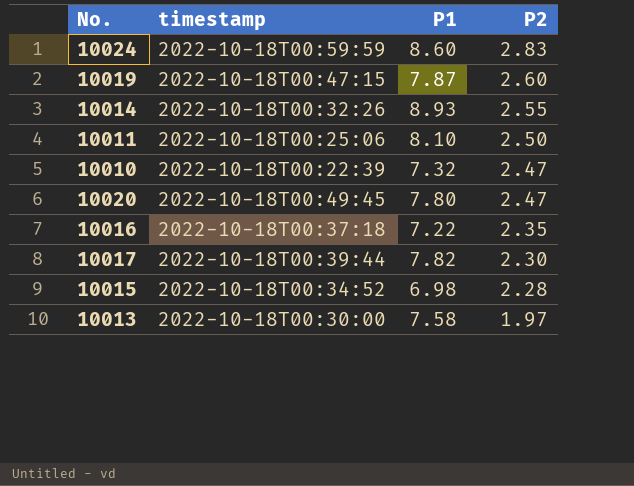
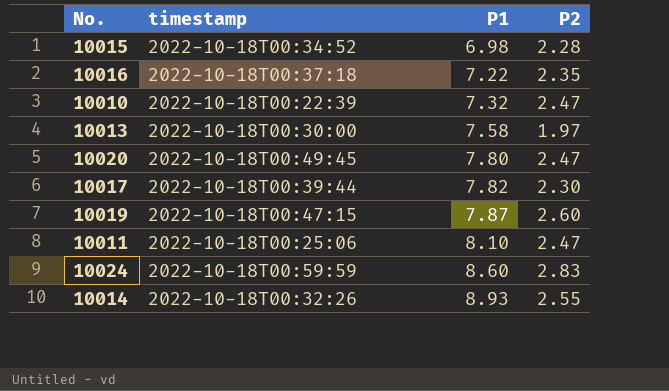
row order: P2 descending -> P1 ascending
10011 | P2: 2.50 -> 2.47

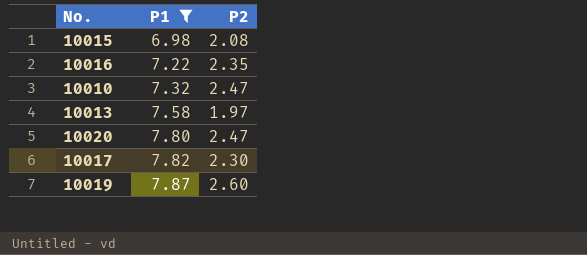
filter: none -> P1 <= 7.87
column timestamp | position: 2 -> none
10015 | P2: 2.28 -> 2.08

